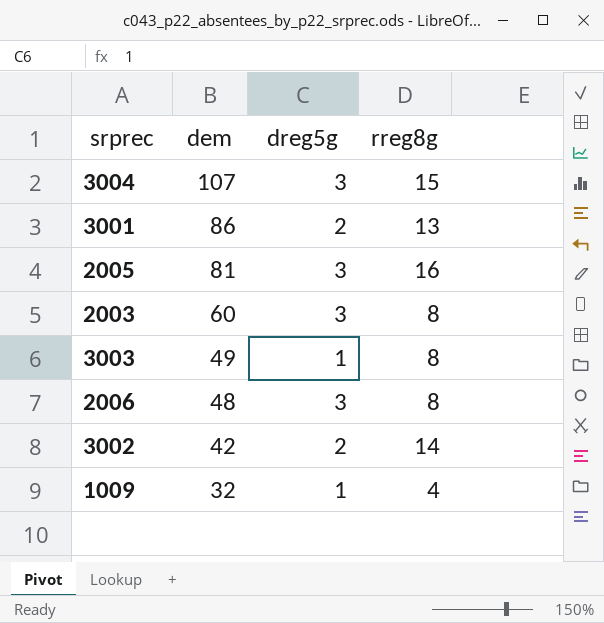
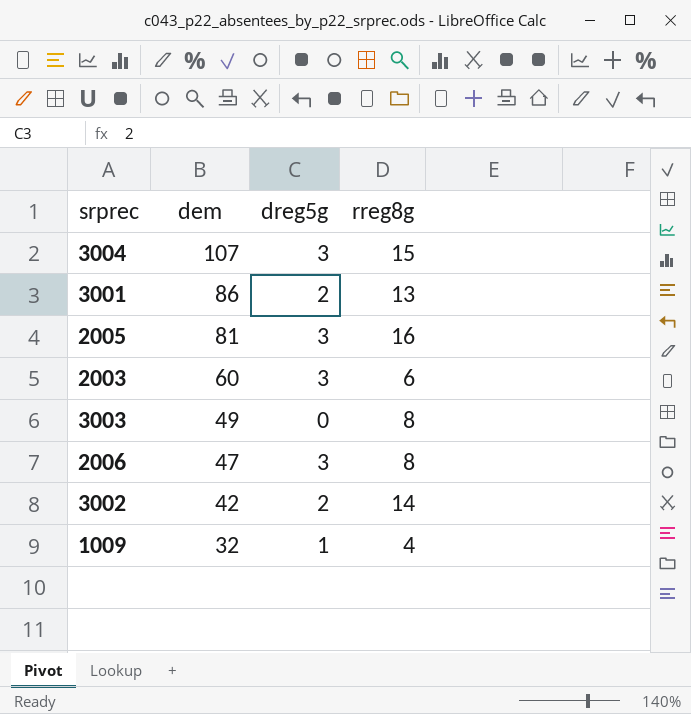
2003 | rreg8g: 8 -> 6
3003 | dreg5g: 1 -> 0
2006 | dem: 48 -> 47

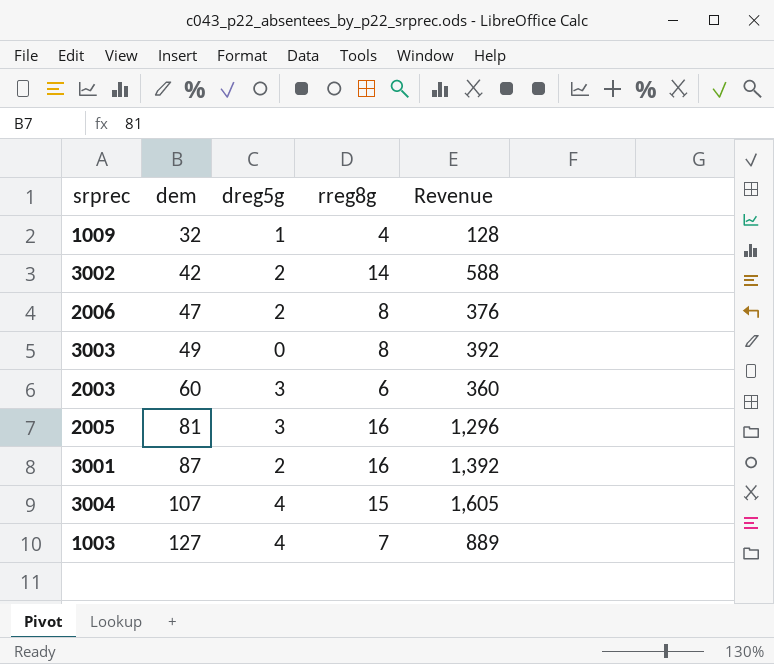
row order: dem descending -> dem ascending
column Revenue | formula: none -> [dem] * [rreg8g]
2006 | dreg5g: 3 -> 2
3001 | dem: 86 -> 87
3001 | rreg8g: 13 -> 16
3004 | dreg5g: 3 -> 4
row 1003: none -> 127 | 4 | 7 | 889

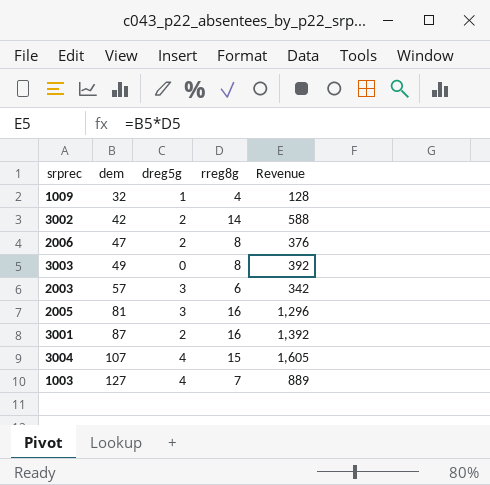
2003 | dem: 60 -> 57
2003 | Revenue: 360 -> 342

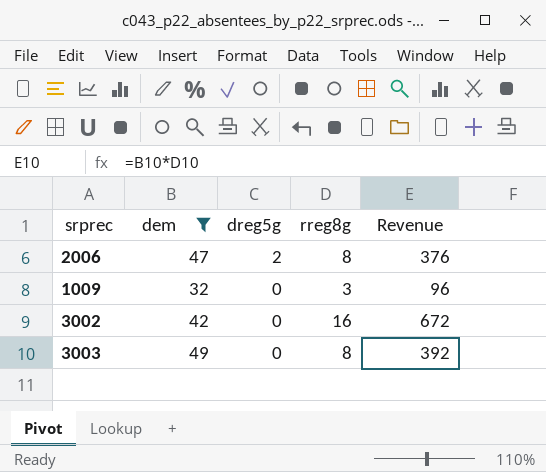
filter: none -> dem <= 49
row order: dem ascending -> dreg5g descending
1009 | dreg5g: 1 -> 0
1009 | rreg8g: 4 -> 3
1009 | Revenue: 128 -> 96
3002 | dreg5g: 2 -> 0
3002 | rreg8g: 14 -> 16
3002 | Revenue: 588 -> 672

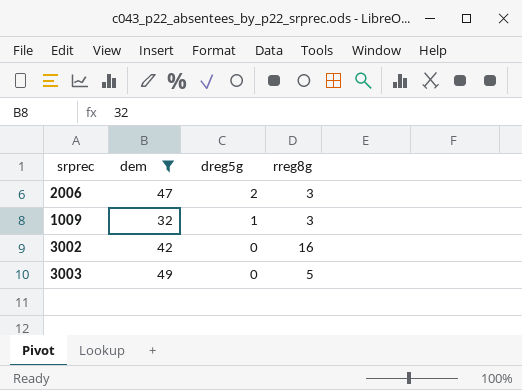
column Revenue | formula: [dem] * [rreg8g] -> none
2006 | rreg8g: 8 -> 3
1009 | dreg5g: 0 -> 1
3003 | rreg8g: 8 -> 5

